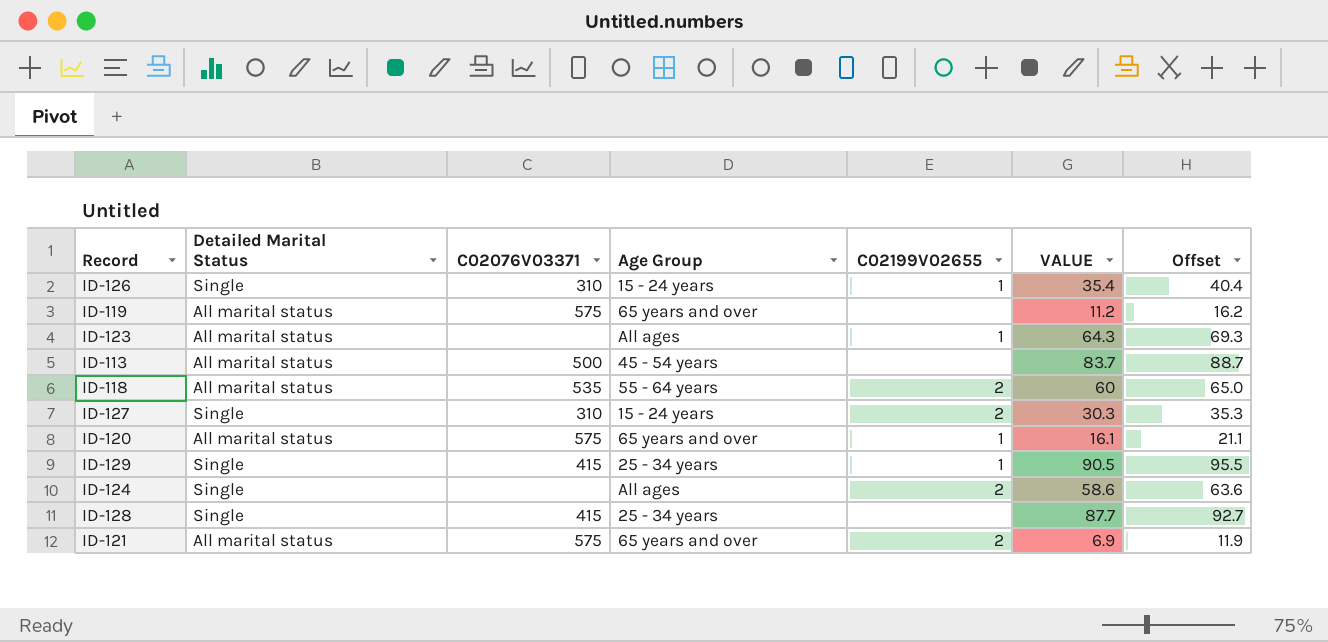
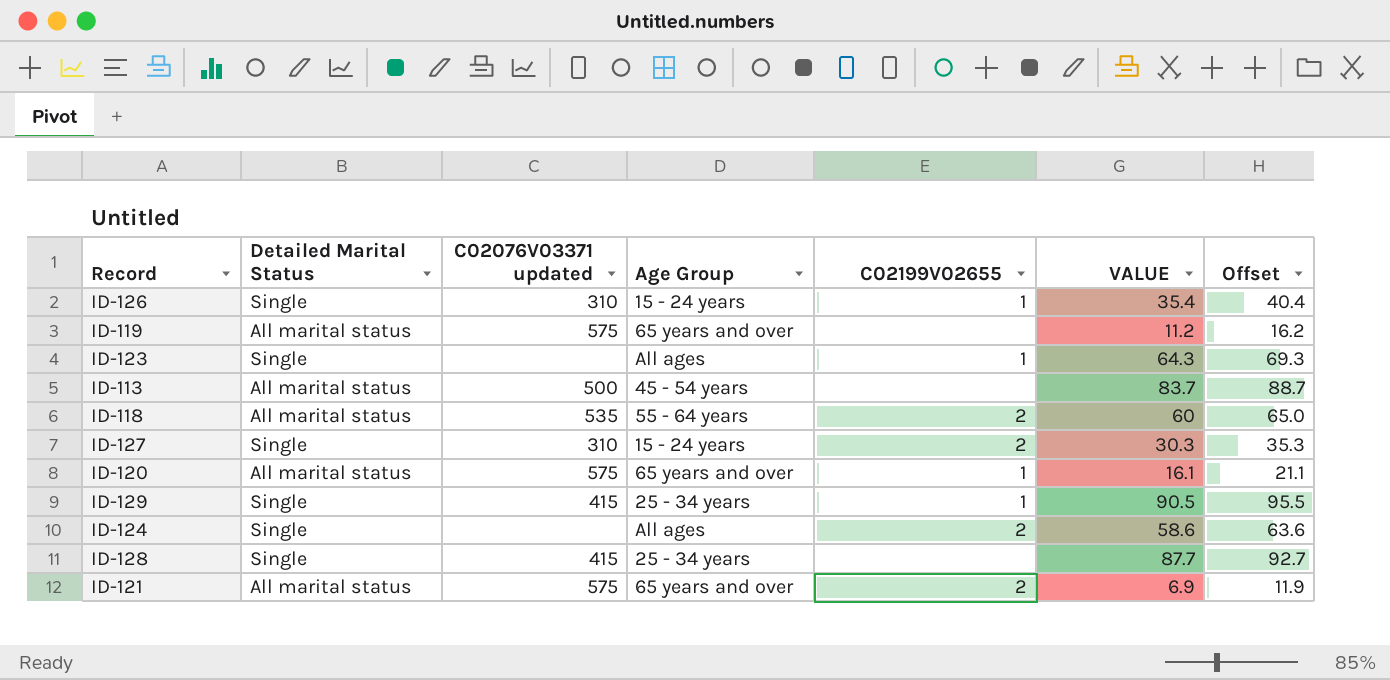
column name: C02076V03371 -> C02076V03371 updated
ID-123 | Detailed Marital Status: All marital status -> Single

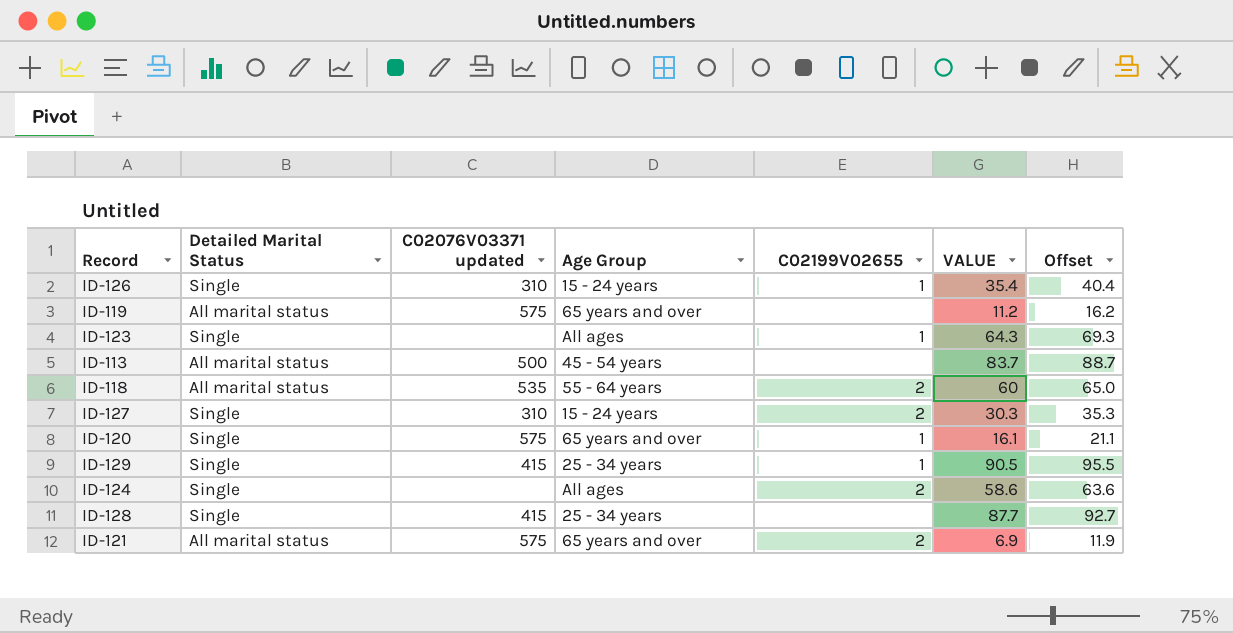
ID-120 | Detailed Marital Status: All marital status -> Single

